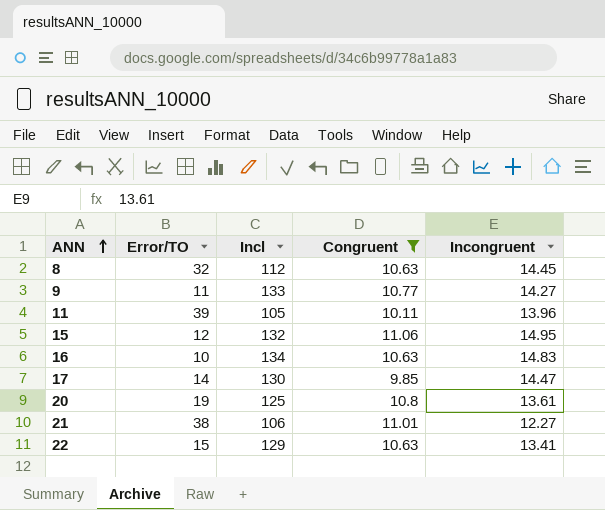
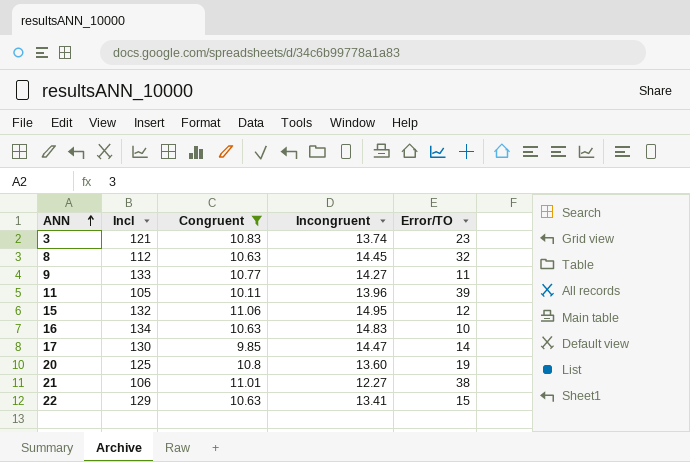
column Error/TO | position: 2 -> 5
row 3: none -> 121 | 10.83 | 13.74 | 23
20 | Incongruent: 13.61 -> 13.60

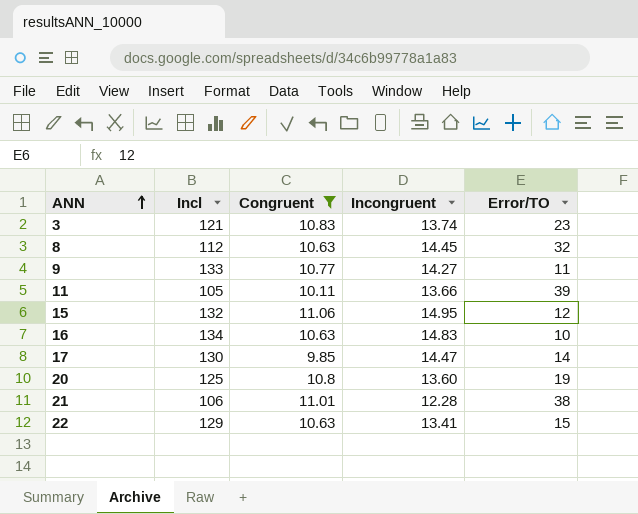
11 | Incongruent: 13.96 -> 13.66
21 | Incongruent: 12.27 -> 12.28

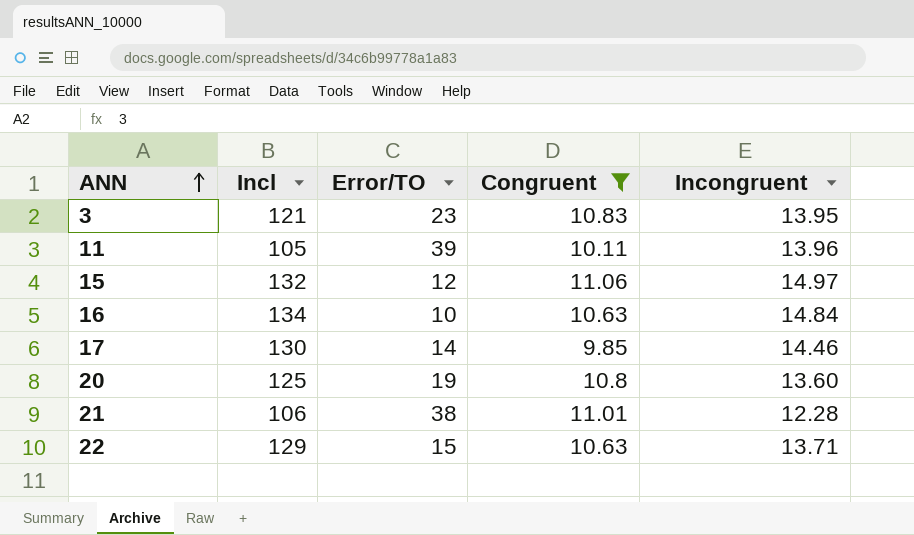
column Error/TO | position: 5 -> 3
row 8: 112 | 10.63 | 14.45 | 32 -> none
row 9: 133 | 10.77 | 14.27 | 11 -> none
3 | Incongruent: 13.74 -> 13.95
11 | Incongruent: 13.66 -> 13.96
15 | Incongruent: 14.95 -> 14.97
16 | Incongruent: 14.83 -> 14.84
17 | Incongruent: 14.47 -> 14.46
22 | Incongruent: 13.41 -> 13.71

